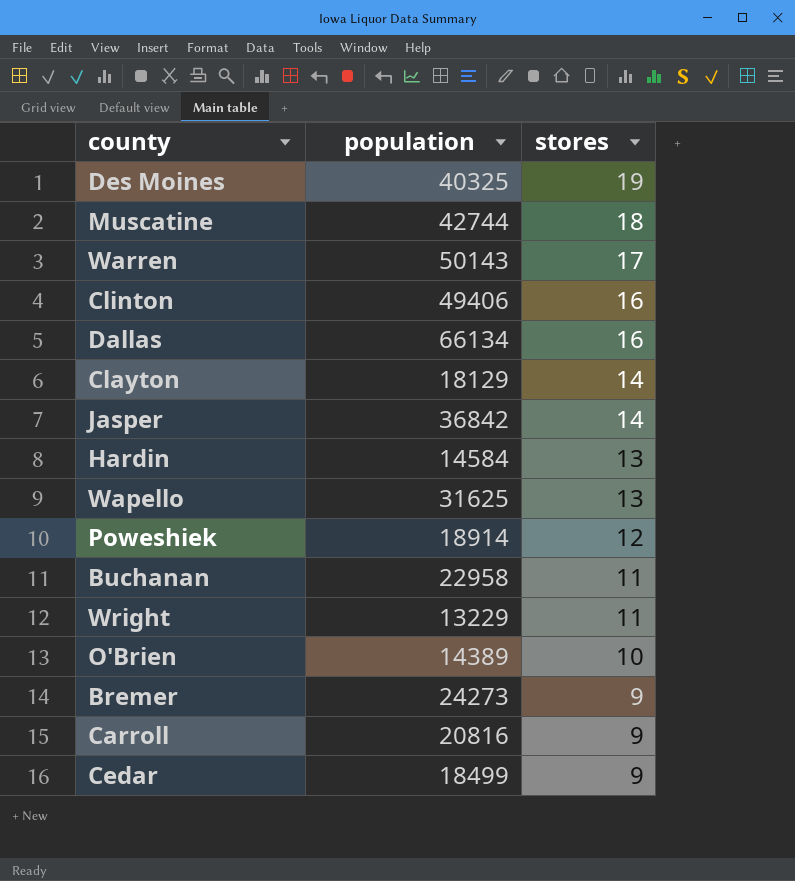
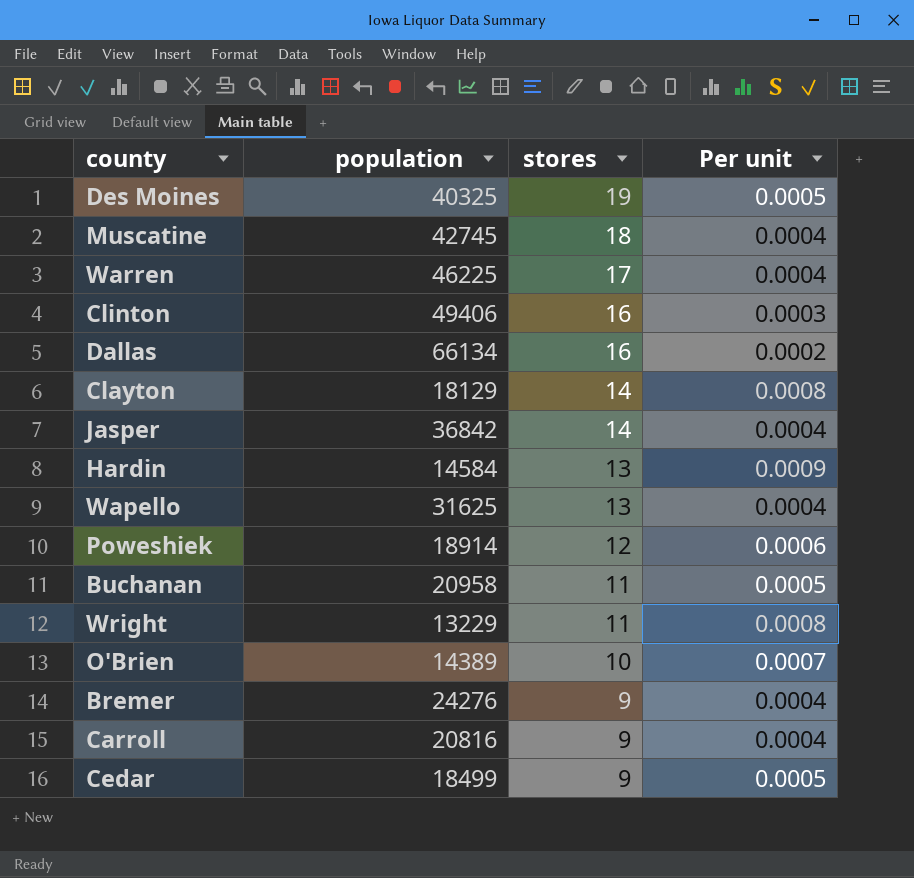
column Per unit | formula: none -> [stores] / [population]
Muscatine | population: 42744 -> 42745
Warren | population: 50143 -> 46225
Buchanan | population: 22958 -> 20958
Bremer | population: 24273 -> 24276

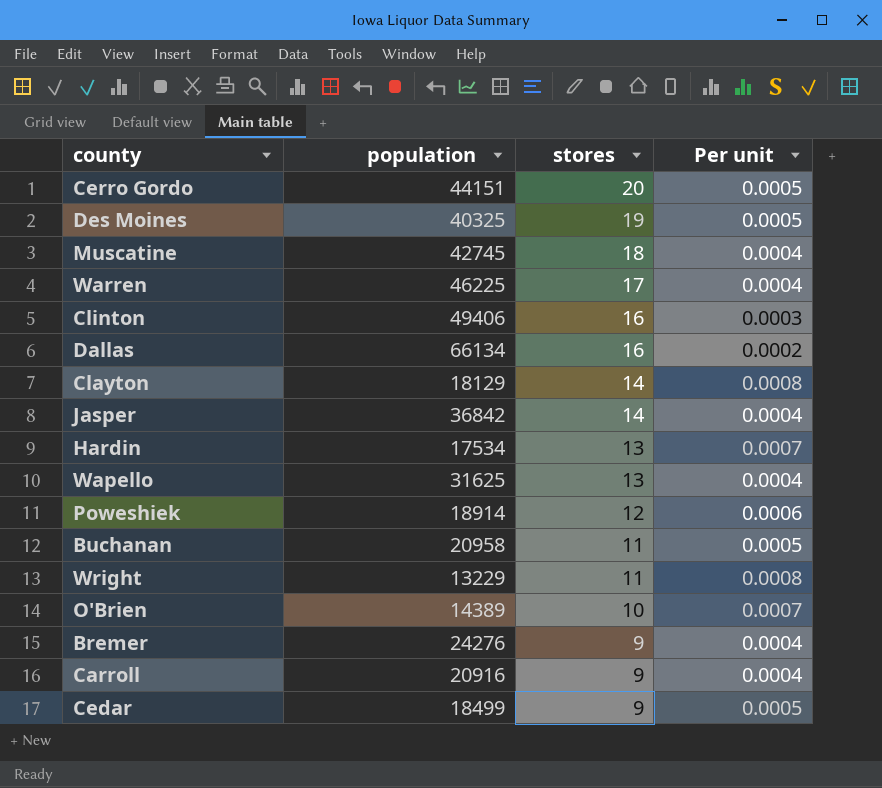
row Cerro Gordo: none -> 44151 | 20 | 0.0005
Hardin | population: 14584 -> 17534
Hardin | Per unit: 0.0009 -> 0.0007
Carroll | population: 20816 -> 20916

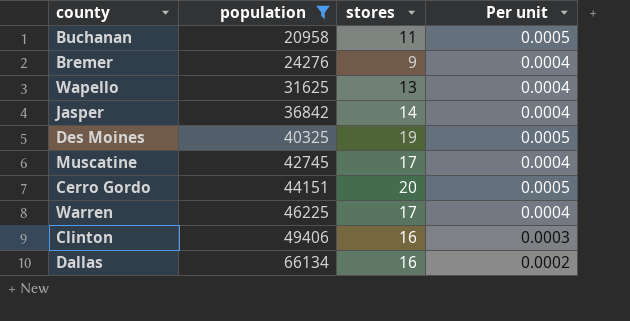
filter: none -> population >= 20958
row order: stores descending -> population ascending
Muscatine | stores: 18 -> 17

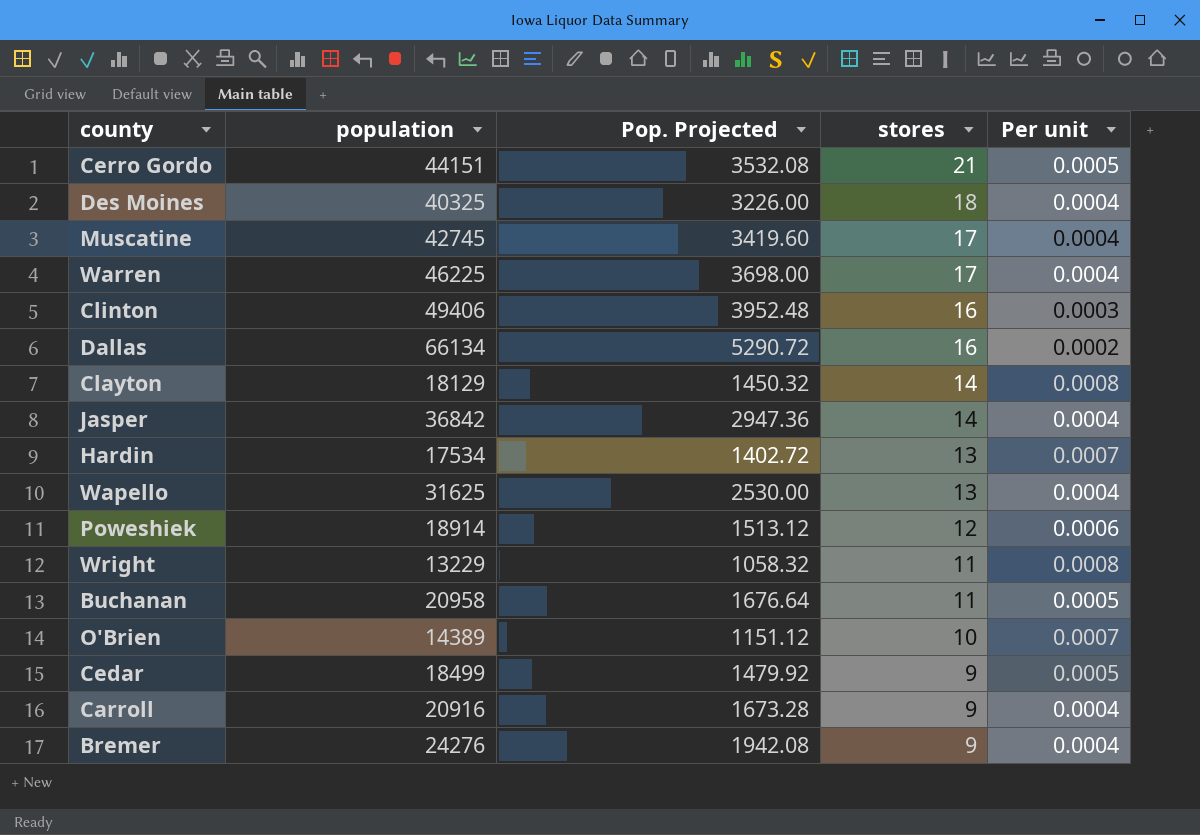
filter: population >= 20958 -> none
row order: population ascending -> stores descending
column Pop. Projected | formula: none -> [population] * 0.08
Cerro Gordo | stores: 20 -> 21
Des Moines | stores: 19 -> 18
Des Moines | Per unit: 0.0005 -> 0.0004

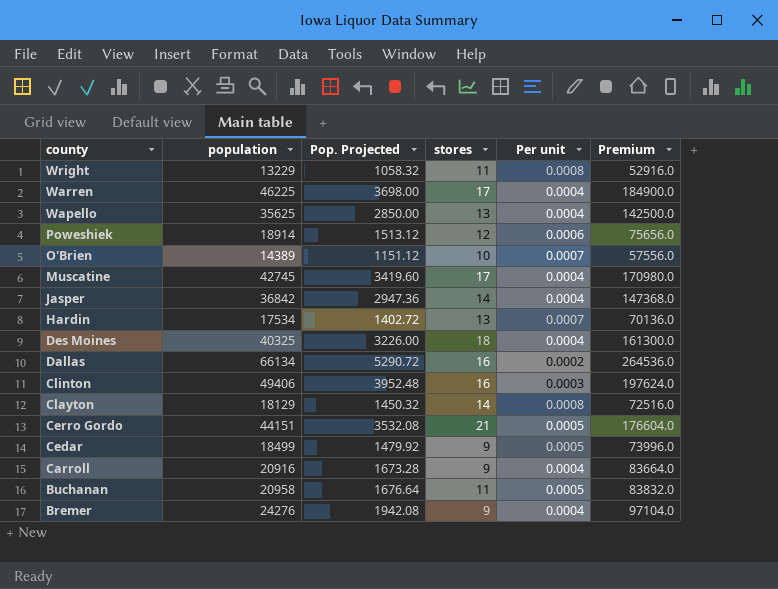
row order: stores descending -> county descending
column Premium | formula: none -> [population] * 4
Wapello | population: 31625 -> 35625
Wapello | Pop. Projected: 2530.00 -> 2850.00

